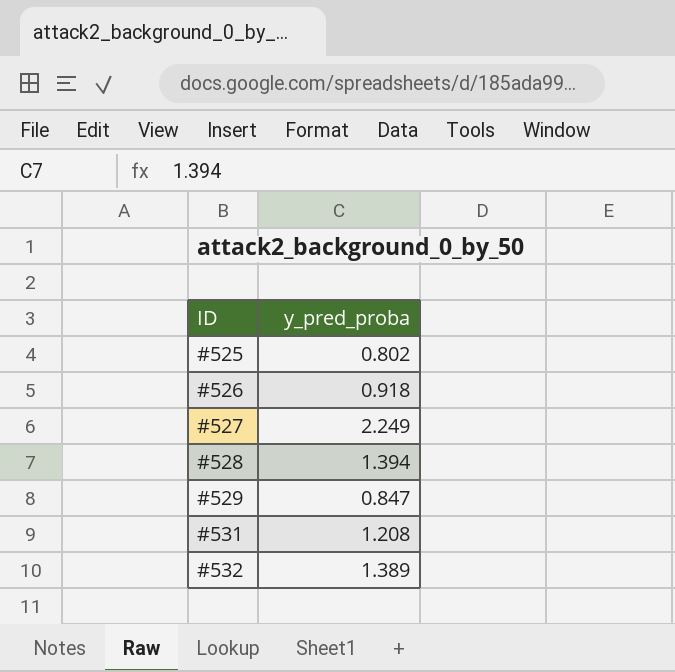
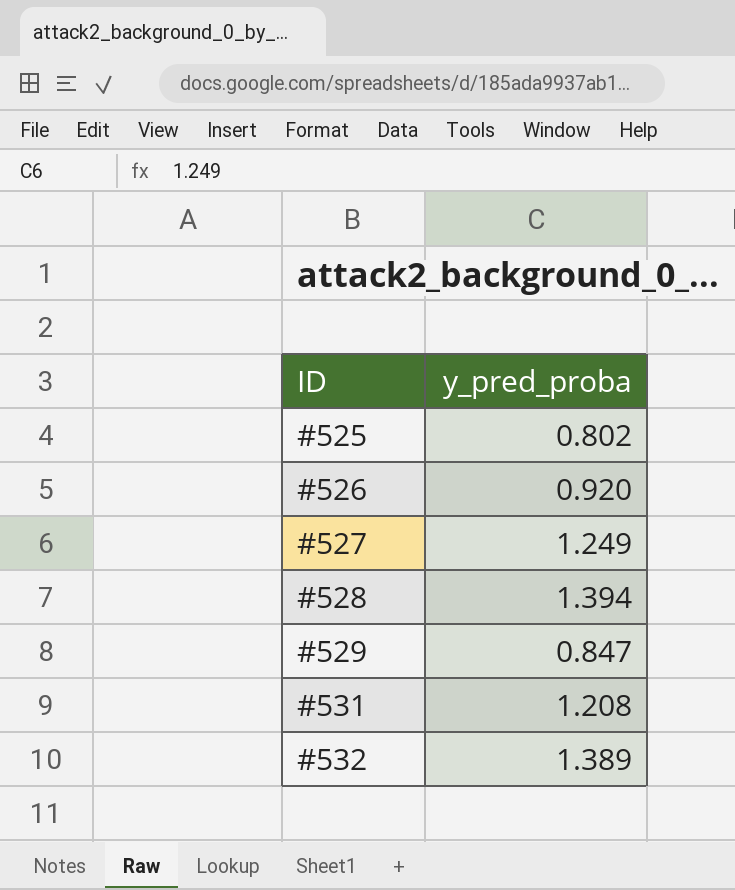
#526 | y_pred_proba: 0.918 -> 0.920
#527 | y_pred_proba: 2.249 -> 1.249

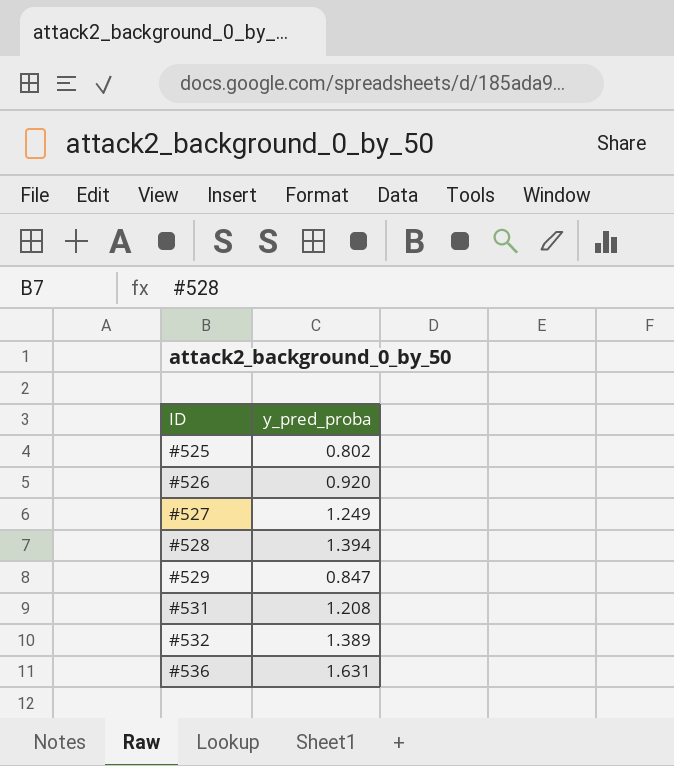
row #536: none -> 1.631

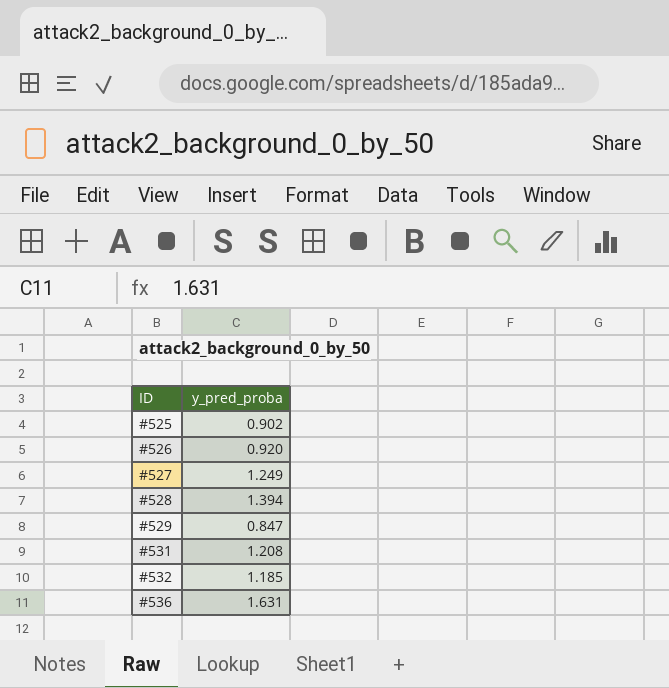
#525 | y_pred_proba: 0.802 -> 0.902
#532 | y_pred_proba: 1.389 -> 1.185

